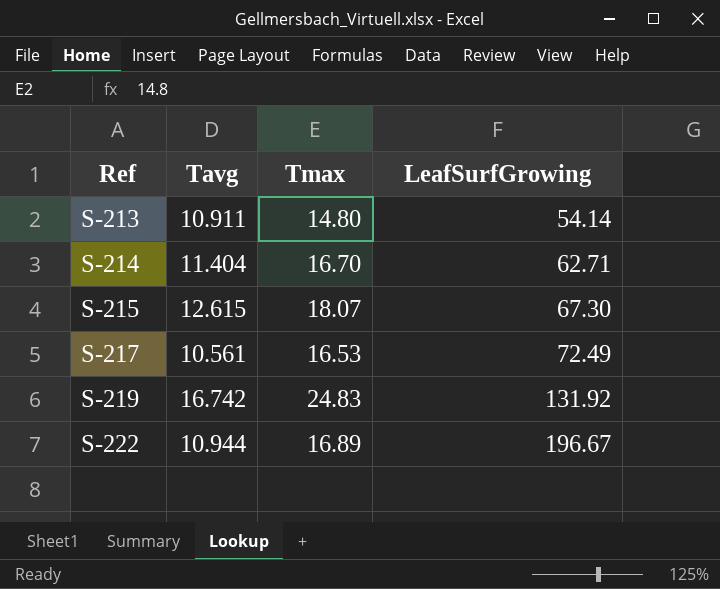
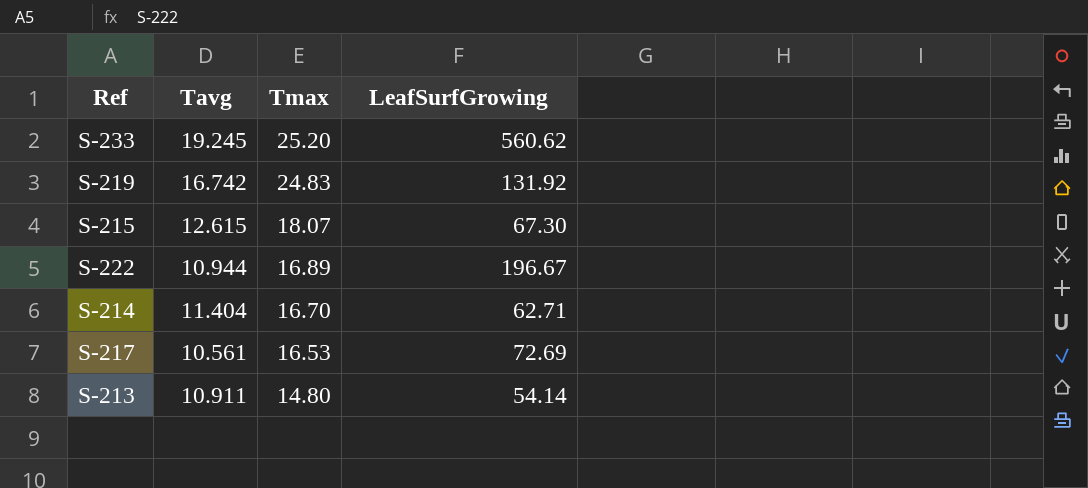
row order: Ref ascending -> Tmax descending
row S-233: none -> 19.245 | 25.20 | 560.62
S-217 | LeafSurfGrowing: 72.49 -> 72.69

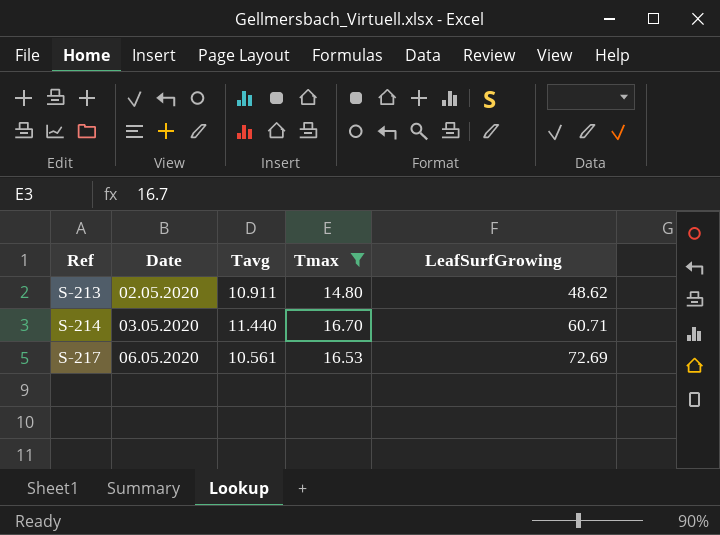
filter: none -> Tmax <= 16.70
row order: Tmax descending -> Ref ascending
column Date | position: none -> 2
S-213 | LeafSurfGrowing: 54.14 -> 48.62
S-214 | Tavg: 11.404 -> 11.440
S-214 | LeafSurfGrowing: 62.71 -> 60.71

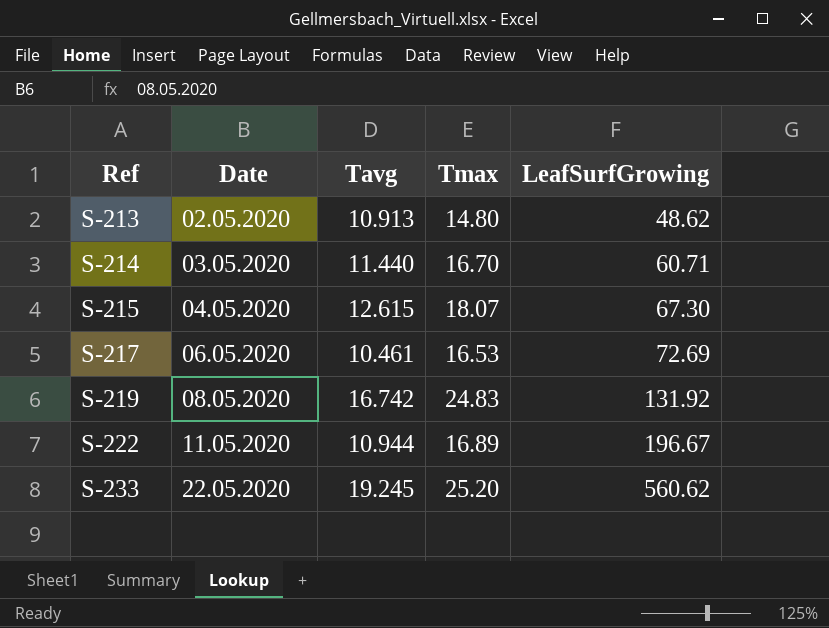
filter: Tmax <= 16.70 -> none
S-213 | Tavg: 10.911 -> 10.913
S-217 | Tavg: 10.561 -> 10.461

